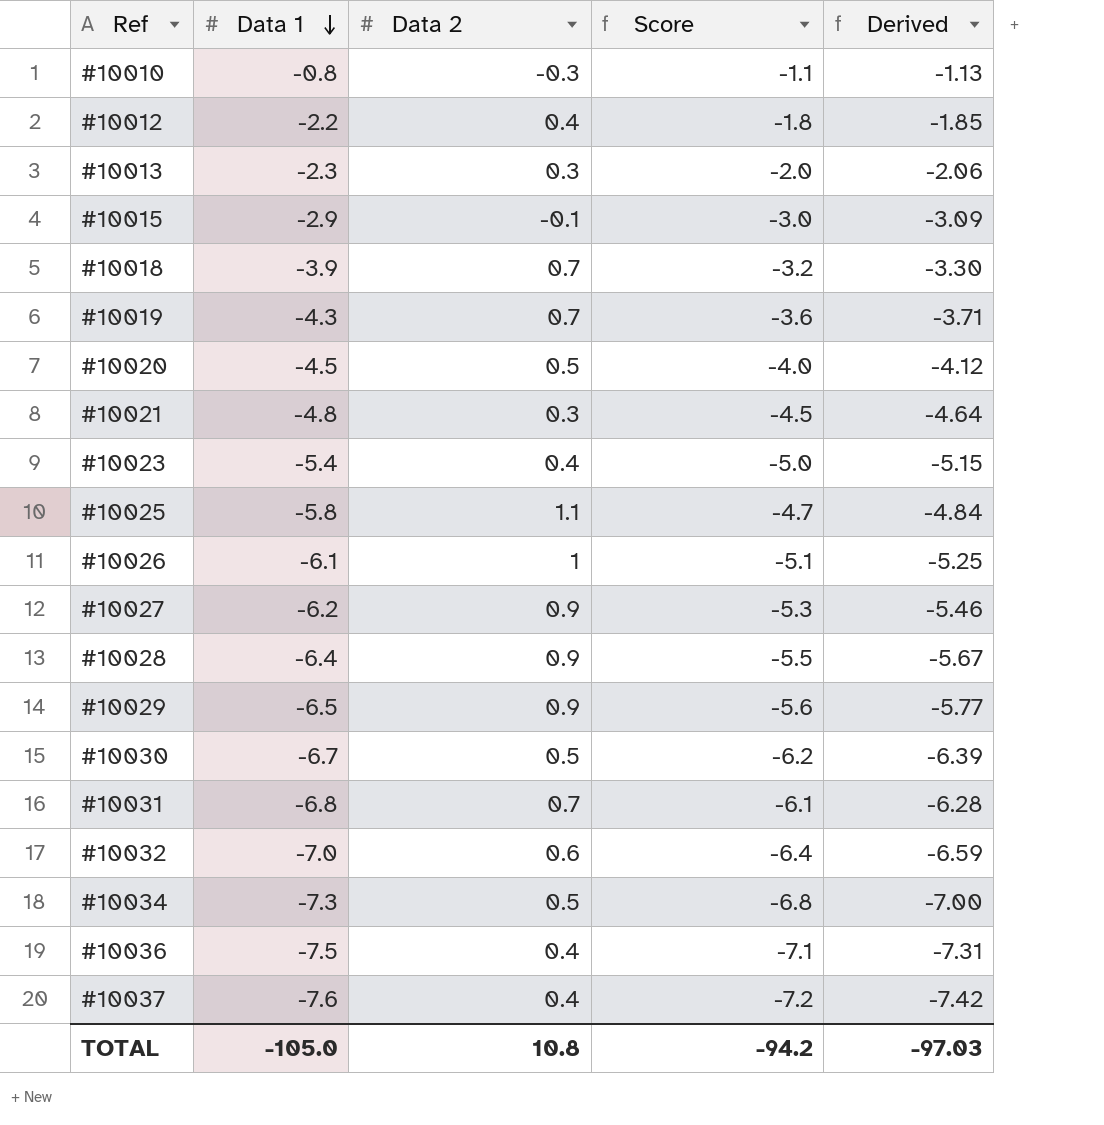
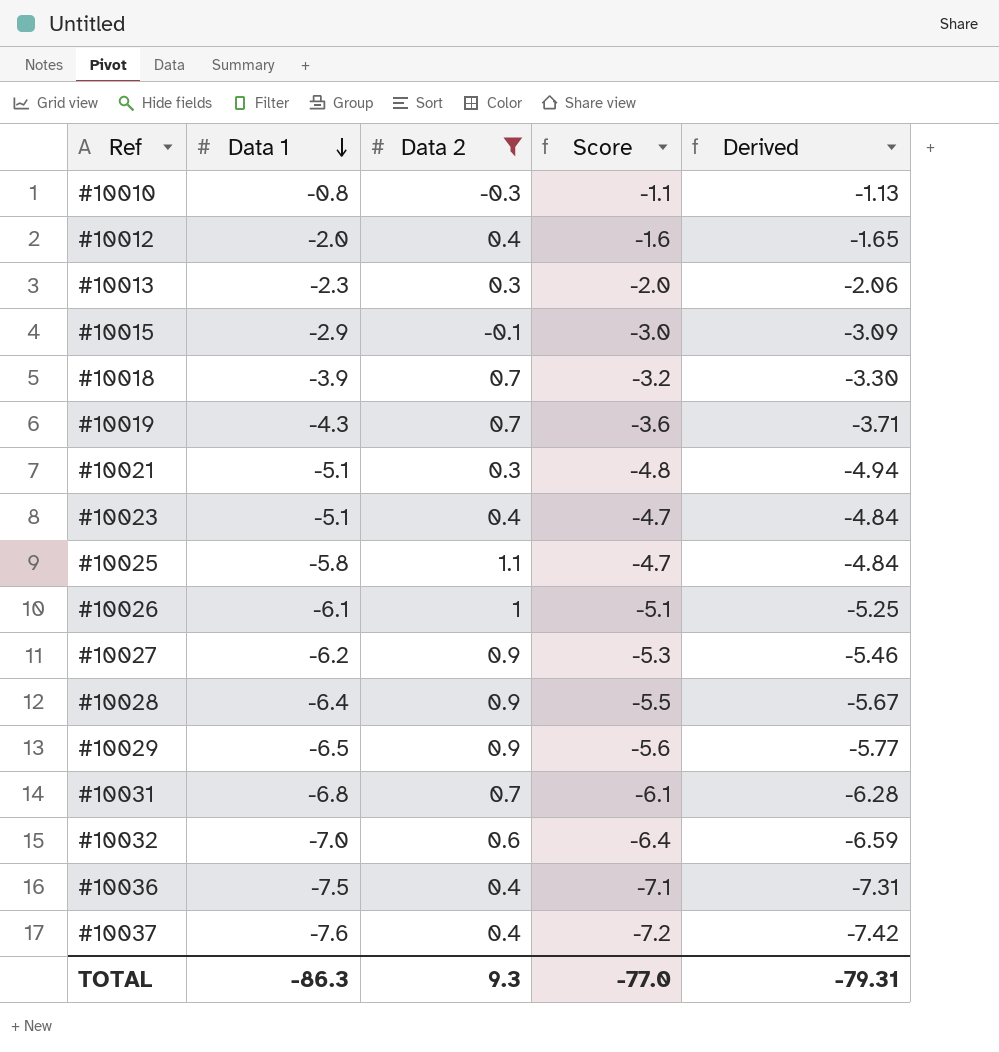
filter: none -> Data 2 != 0.5
#10012 | Data 1: -2.2 -> -2.0
#10012 | Score: -1.8 -> -1.6
#10012 | Derived: -1.85 -> -1.65
#10021 | Data 1: -4.8 -> -5.1
#10021 | Score: -4.5 -> -4.8
#10021 | Derived: -4.64 -> -4.94
#10023 | Data 1: -5.4 -> -5.1
#10023 | Score: -5.0 -> -4.7
#10023 | Derived: -5.15 -> -4.84
TOTAL | Data 1: -105.0 -> -86.3
TOTAL | Data 2: 10.8 -> 9.3
TOTAL | Score: -94.2 -> -77.0
TOTAL | Derived: -97.03 -> -79.31

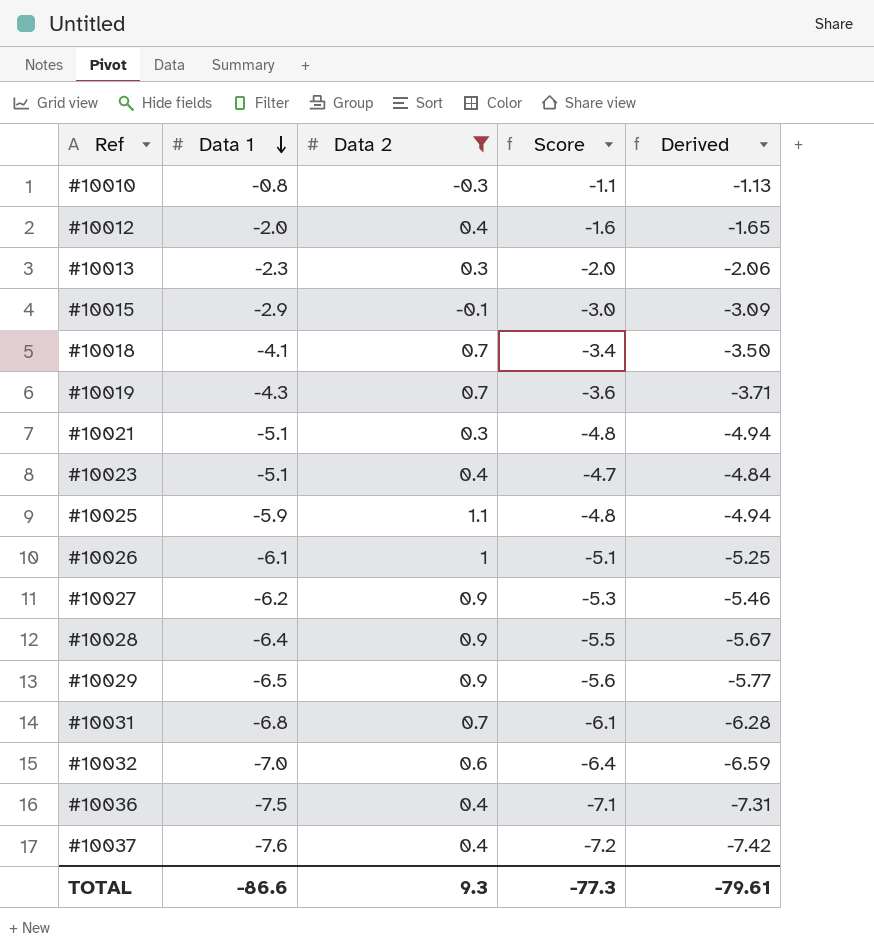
#10018 | Data 1: -3.9 -> -4.1
#10018 | Score: -3.2 -> -3.4
#10018 | Derived: -3.30 -> -3.50
#10025 | Data 1: -5.8 -> -5.9
#10025 | Score: -4.7 -> -4.8
#10025 | Derived: -4.84 -> -4.94
TOTAL | Data 1: -86.3 -> -86.6
TOTAL | Score: -77.0 -> -77.3
TOTAL | Derived: -79.31 -> -79.61

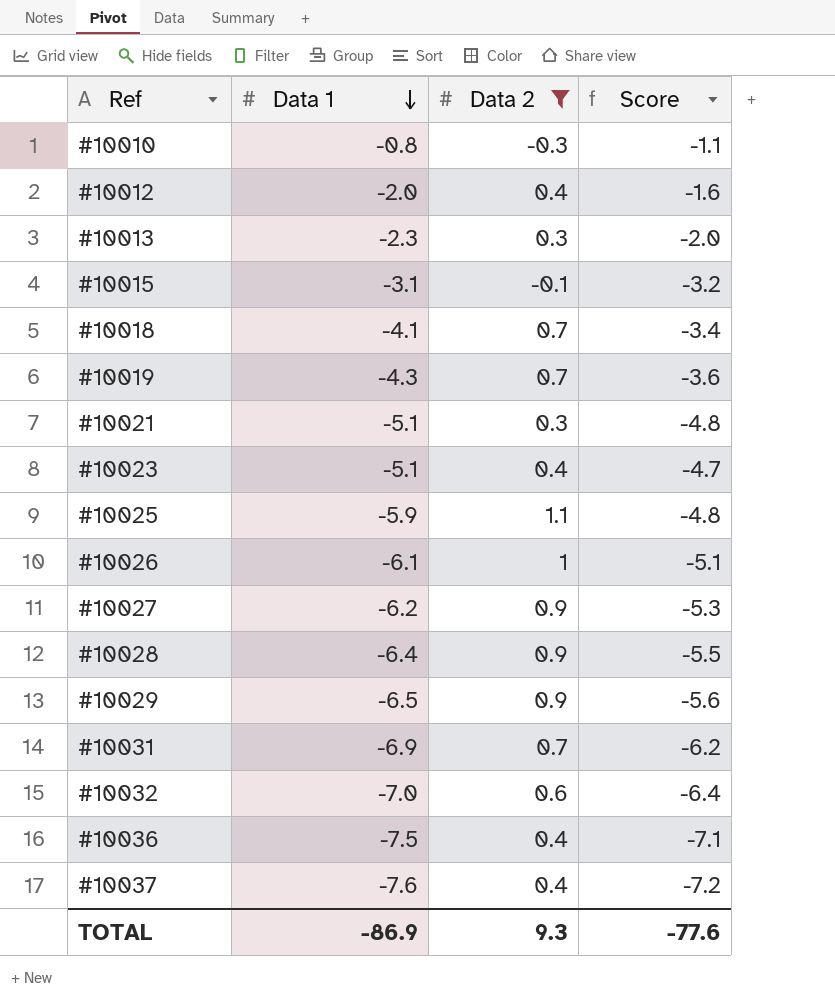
column Derived | formula: [Score] * 1.03 -> none
#10015 | Data 1: -2.9 -> -3.1
#10015 | Score: -3.0 -> -3.2
#10031 | Data 1: -6.8 -> -6.9
#10031 | Score: -6.1 -> -6.2
TOTAL | Data 1: -86.6 -> -86.9
TOTAL | Score: -77.3 -> -77.6

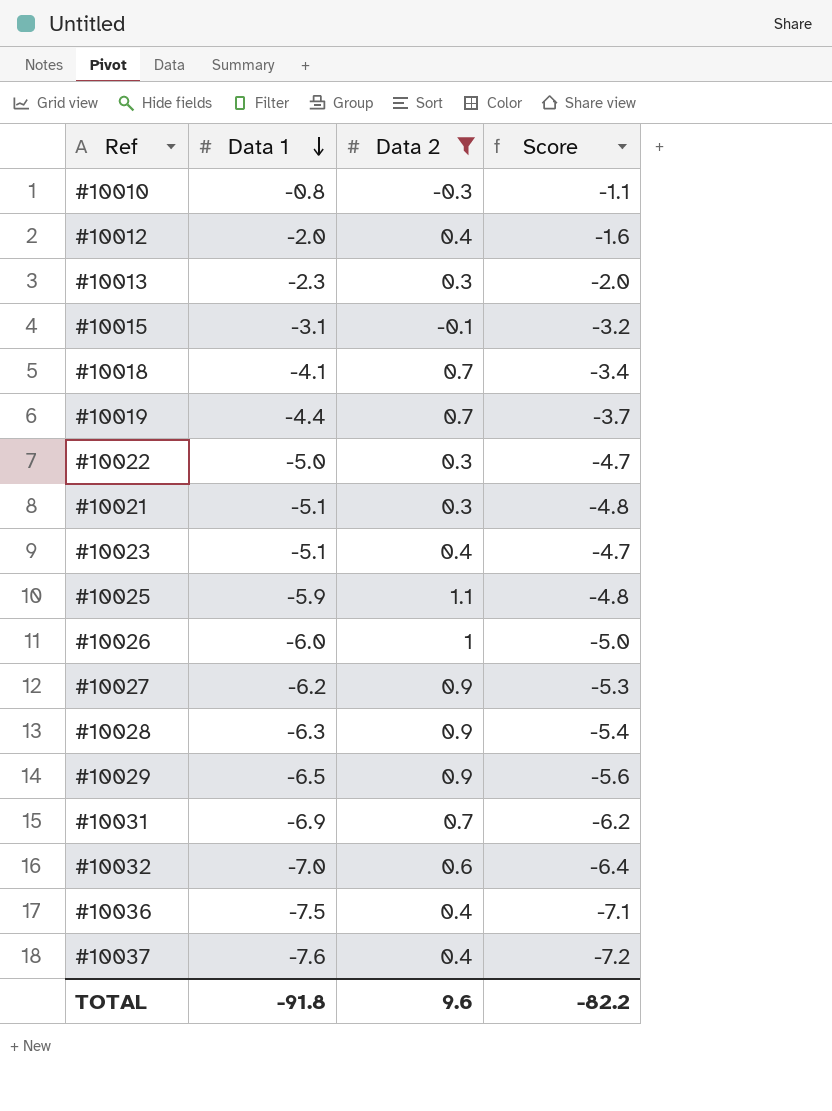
#10019 | Data 1: -4.3 -> -4.4
#10019 | Score: -3.6 -> -3.7
row #10022: none -> -5.0 | 0.3 | -4.7
#10026 | Data 1: -6.1 -> -6.0
#10026 | Score: -5.1 -> -5.0
#10028 | Data 1: -6.4 -> -6.3
#10028 | Score: -5.5 -> -5.4
TOTAL | Data 1: -86.9 -> -91.8
TOTAL | Data 2: 9.3 -> 9.6
TOTAL | Score: -77.6 -> -82.2

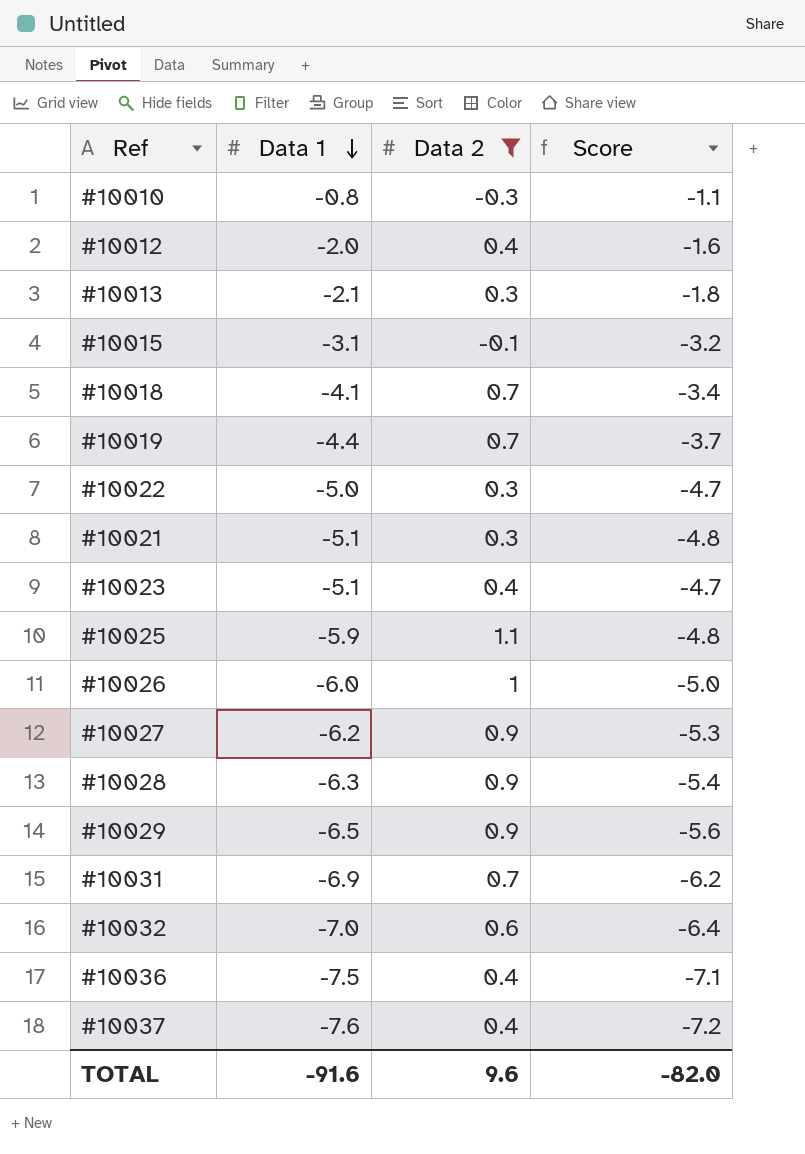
#10013 | Data 1: -2.3 -> -2.1
#10013 | Score: -2.0 -> -1.8
TOTAL | Data 1: -91.8 -> -91.6
TOTAL | Score: -82.2 -> -82.0

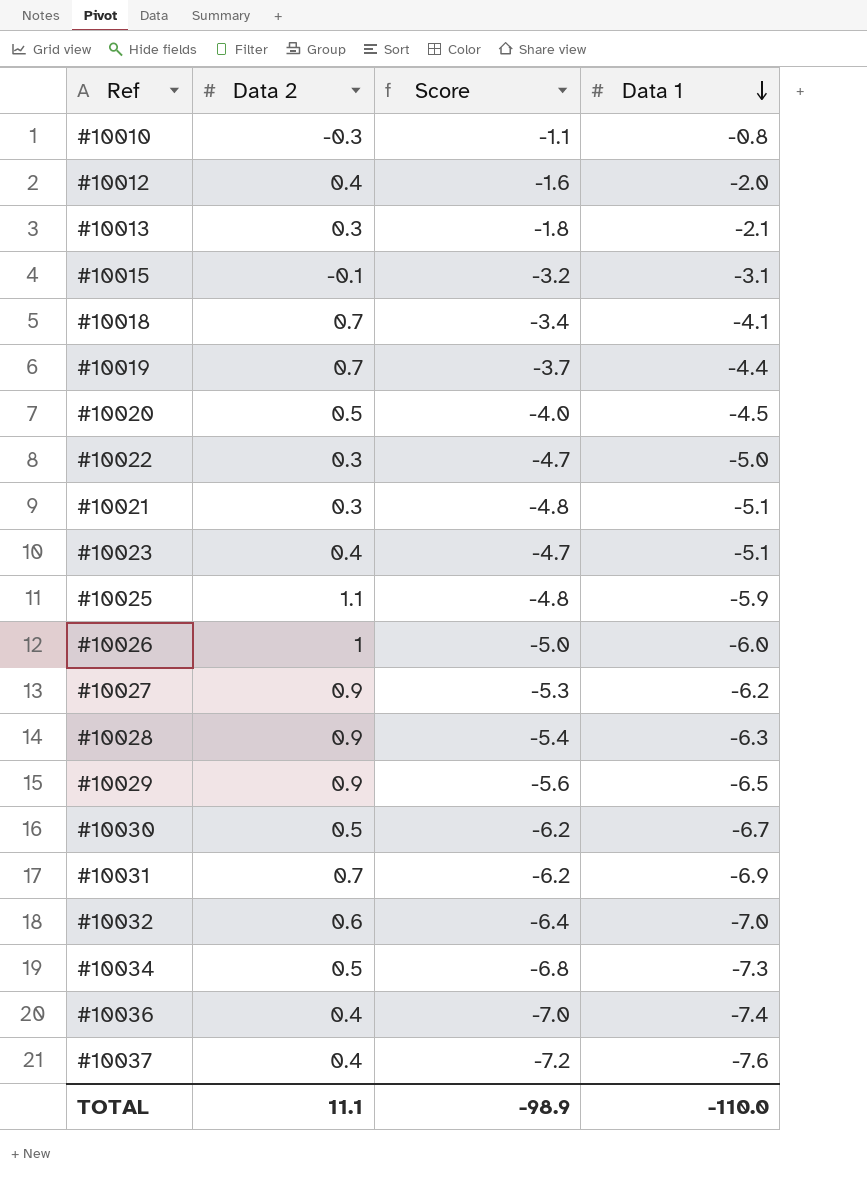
filter: Data 2 != 0.5 -> none
column Data 1 | position: 2 -> 4
#10036 | Score: -7.1 -> -7.0
#10036 | Data 1: -7.5 -> -7.4
TOTAL | Data 2: 9.6 -> 11.1
TOTAL | Score: -82.0 -> -98.9
TOTAL | Data 1: -91.6 -> -110.0

